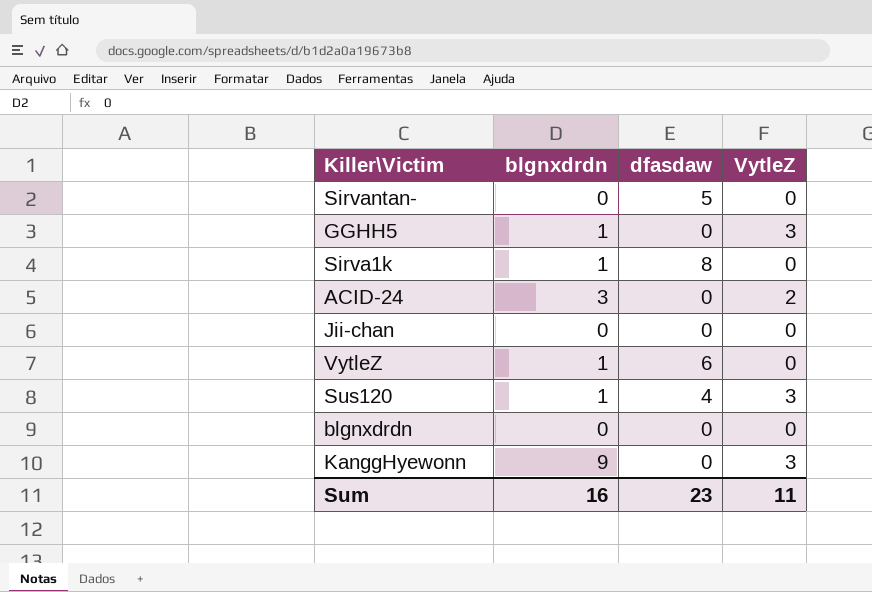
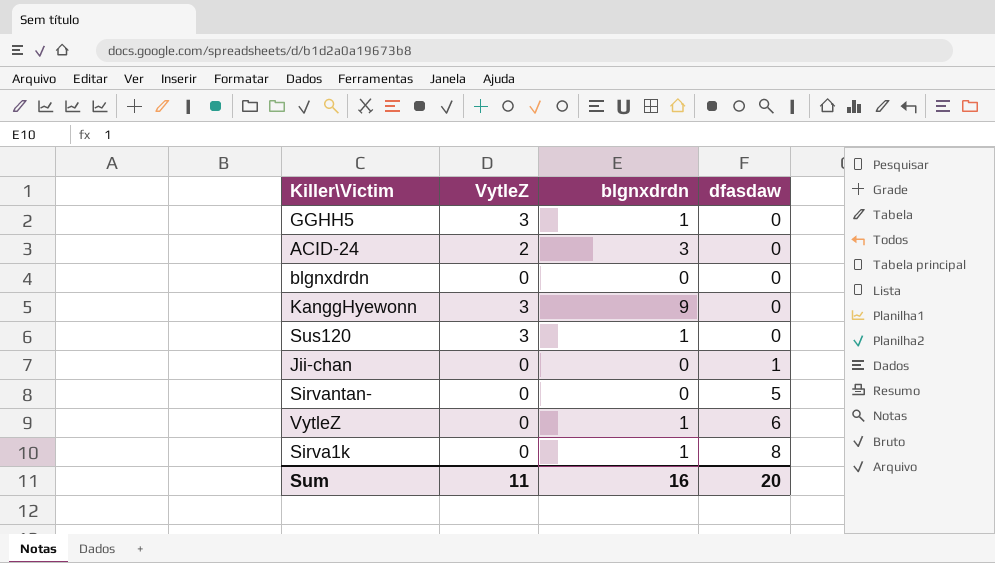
row order: none -> dfasdaw ascending
column VytleZ | position: 4 -> 2
Sus120 | dfasdaw: 4 -> 0
Jii-chan | dfasdaw: 0 -> 1
Sum | dfasdaw: 23 -> 20

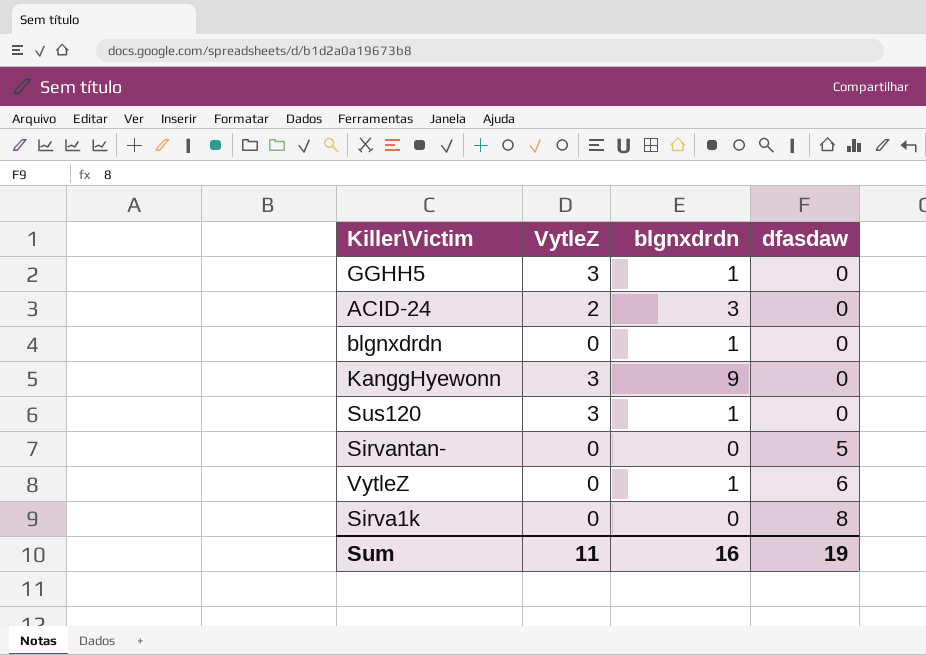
row Jii-chan: 0 | 0 | 1 -> none
blgnxdrdn | blgnxdrdn: 0 -> 1
Sirva1k | blgnxdrdn: 1 -> 0
Sum | dfasdaw: 20 -> 19

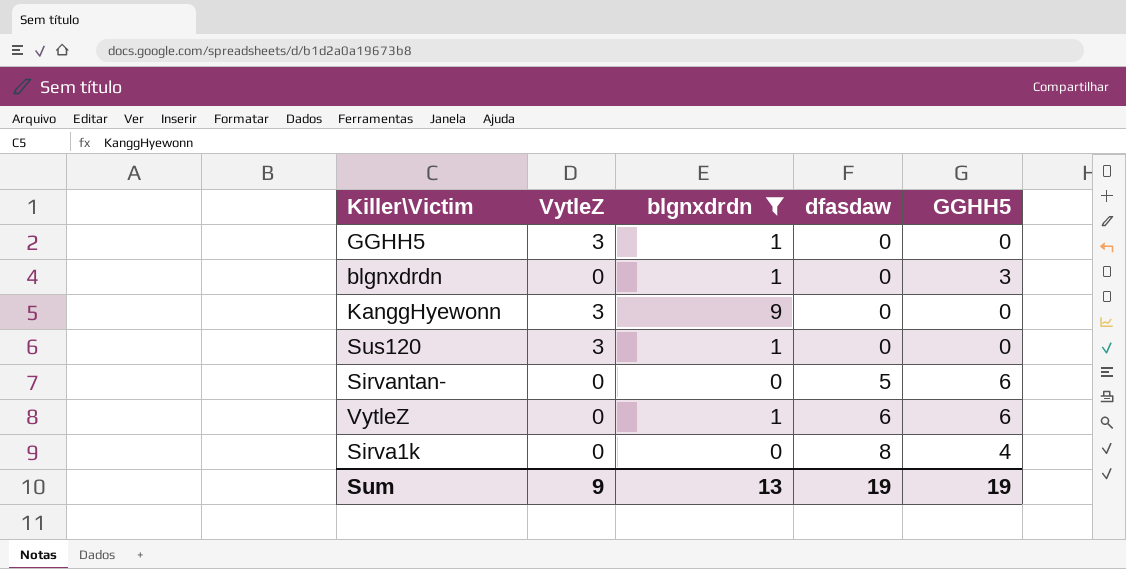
filter: none -> blgnxdrdn != 3
column GGHH5 | position: none -> 5
Sum | VytleZ: 11 -> 9
Sum | blgnxdrdn: 16 -> 13

